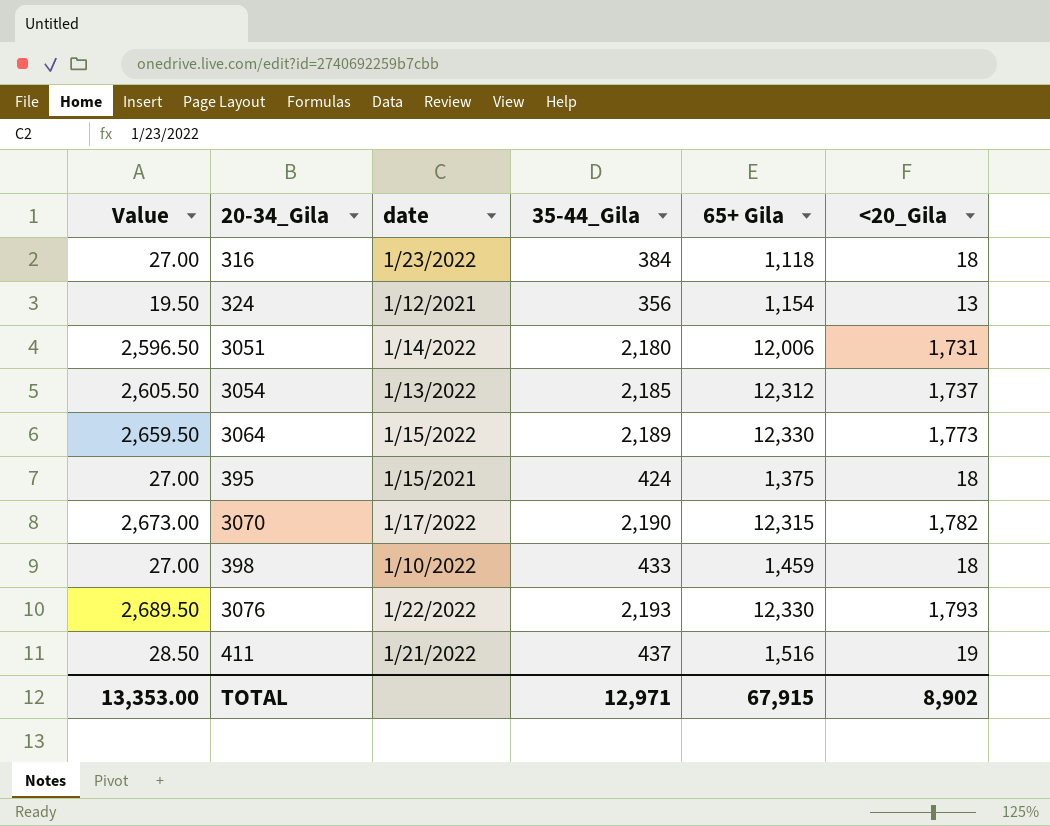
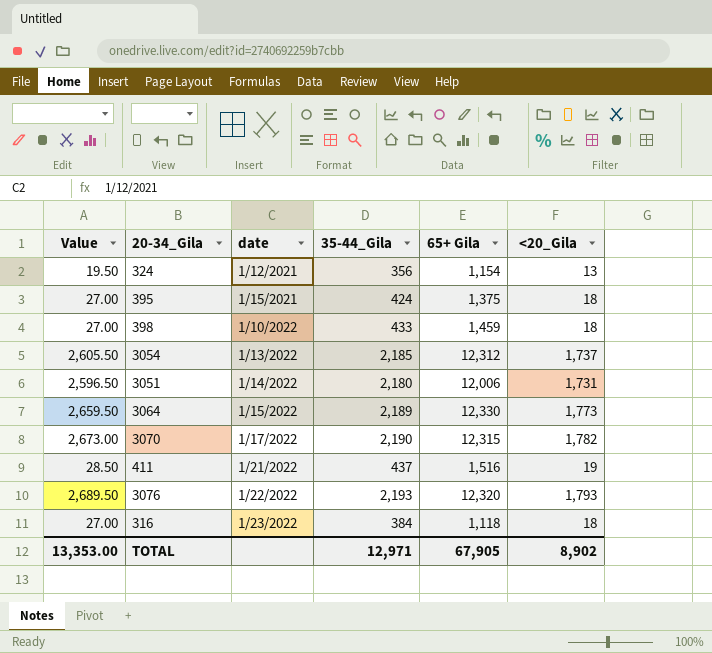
row order: none -> date ascending
3076 | 65+ Gila: 12,330 -> 12,320
TOTAL | 65+ Gila: 67,915 -> 67,905

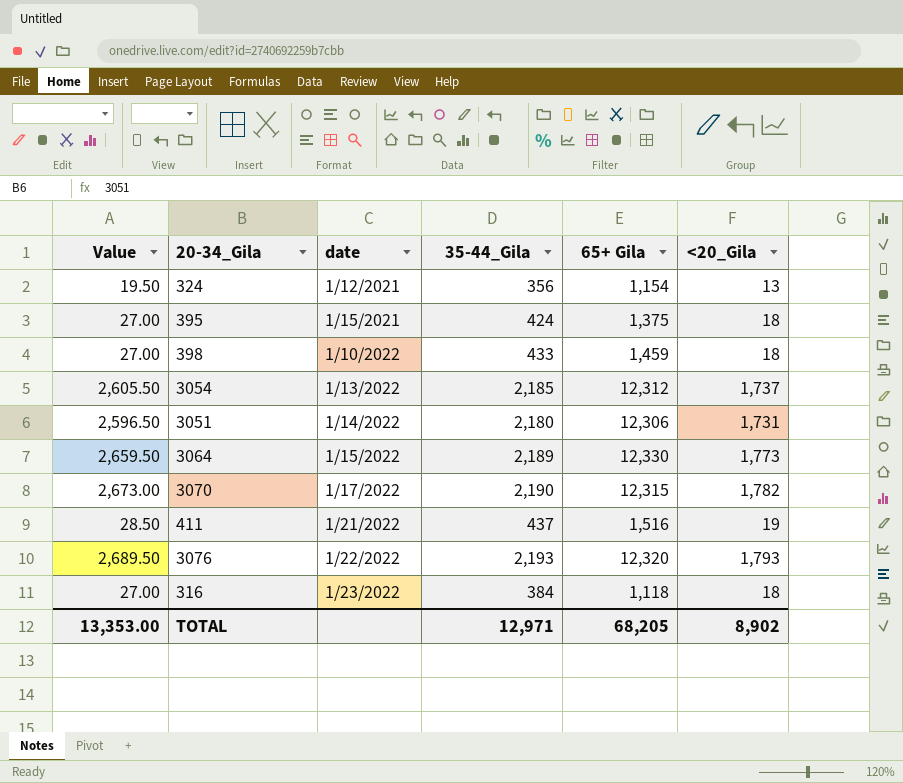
3051 | 65+ Gila: 12,006 -> 12,306
TOTAL | 65+ Gila: 67,905 -> 68,205

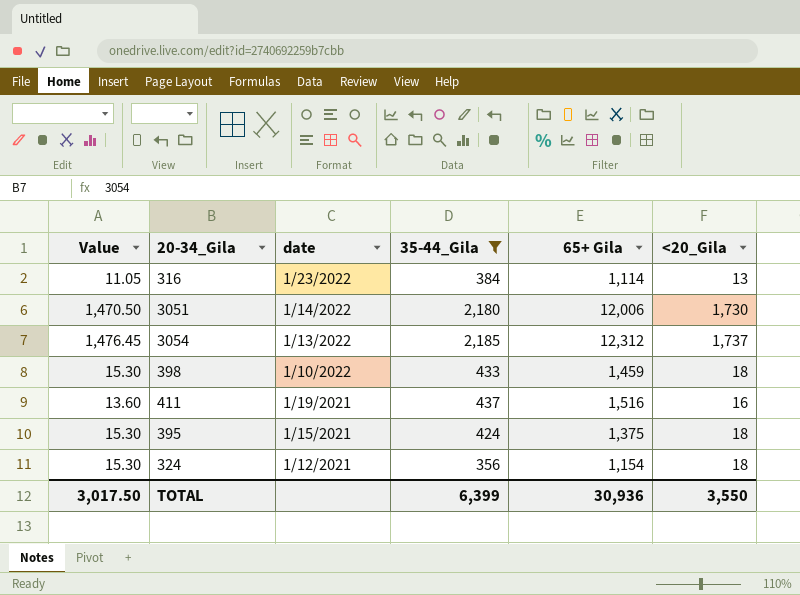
filter: none -> 35-44_Gila <= 2,185
row order: date ascending -> date descending
column Value | formula: [<20_Gila] * 1.5 -> [<20_Gila] * 0.85
316 | 65+ Gila: 1,118 -> 1,114
316 | <20_Gila: 18 -> 13
3051 | 65+ Gila: 12,306 -> 12,006
3051 | <20_Gila: 1,731 -> 1,730
411 | date: 1/21/2022 -> 1/19/2021
411 | <20_Gila: 19 -> 16
324 | <20_Gila: 13 -> 18
TOTAL | Value: 13,353.00 -> 3,017.50
TOTAL | 35-44_Gila: 12,971 -> 6,399
TOTAL | 65+ Gila: 68,205 -> 30,936
TOTAL | <20_Gila: 8,902 -> 3,550

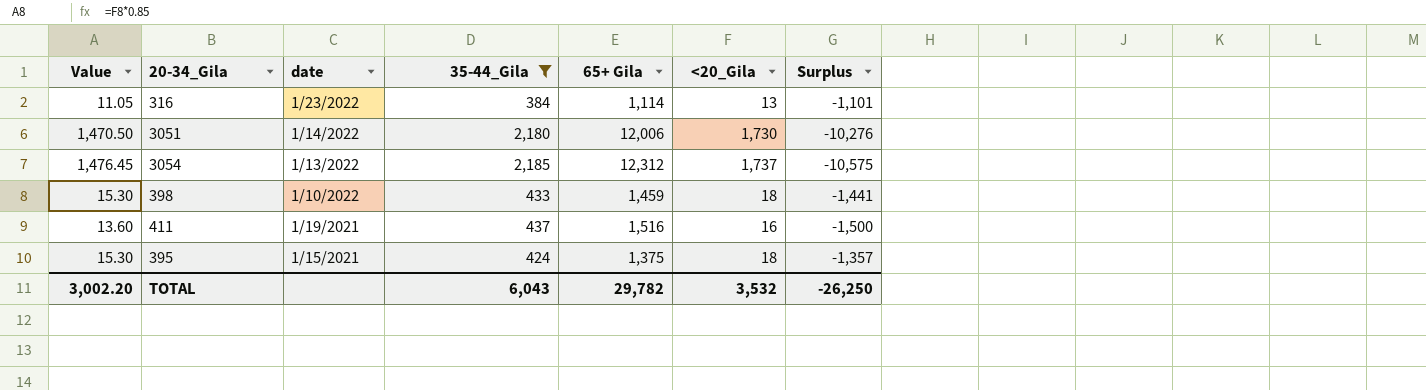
column Surplus | formula: none -> [<20_Gila] - [65+ Gila]
row 324: 15.30 | 1/12/2021 | 356 | 1,154 | 18 -> none
TOTAL | Value: 3,017.50 -> 3,002.20
TOTAL | 35-44_Gila: 6,399 -> 6,043
TOTAL | 65+ Gila: 30,936 -> 29,782
TOTAL | <20_Gila: 3,550 -> 3,532

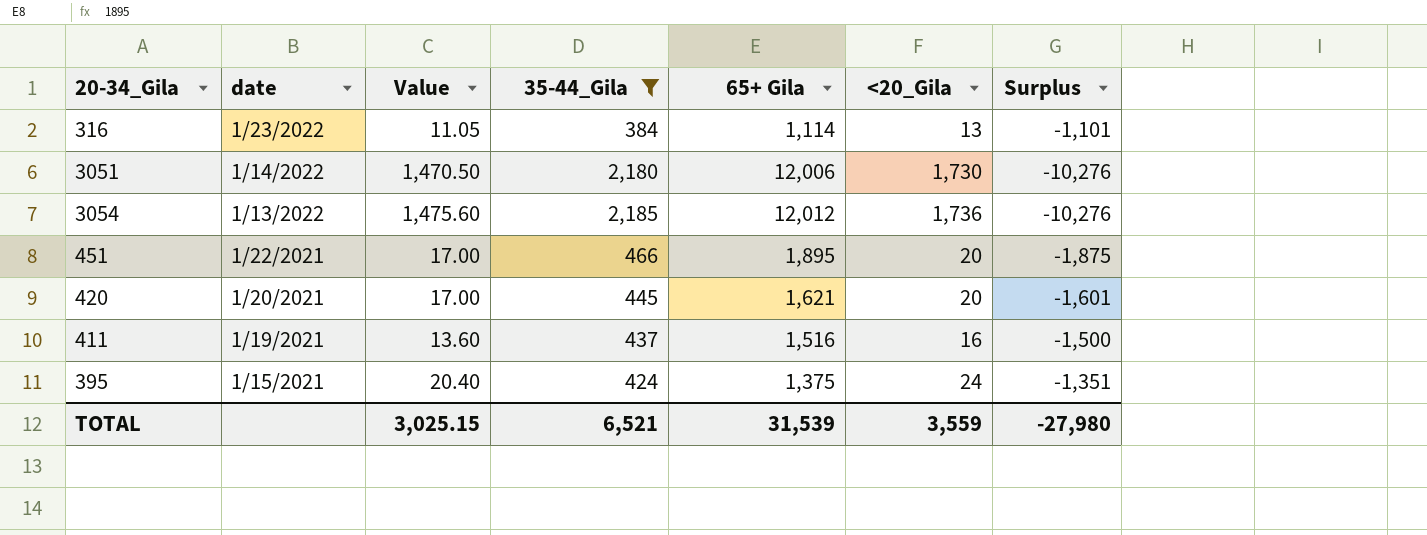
column Value | position: 1 -> 3
row 398: 15.30 | 1/10/2022 | 433 | 1,459 | 18 | -1,441 -> none
3054 | Value: 1,476.45 -> 1,475.60
3054 | 65+ Gila: 12,312 -> 12,012
3054 | <20_Gila: 1,737 -> 1,736
3054 | Surplus: -10,575 -> -10,276
row 451: none -> 1/22/2021 | 17.00 | 466 | 1,895 | 20 | -1,875
row 420: none -> 1/20/2021 | 17.00 | 445 | 1,621 | 20 | -1,601
395 | Value: 15.30 -> 20.40
395 | <20_Gila: 18 -> 24
395 | Surplus: -1,357 -> -1,351
TOTAL | Value: 3,002.20 -> 3,025.15
TOTAL | 35-44_Gila: 6,043 -> 6,521
TOTAL | 65+ Gila: 29,782 -> 31,539
TOTAL | <20_Gila: 3,532 -> 3,559
TOTAL | Surplus: -26,250 -> -27,980

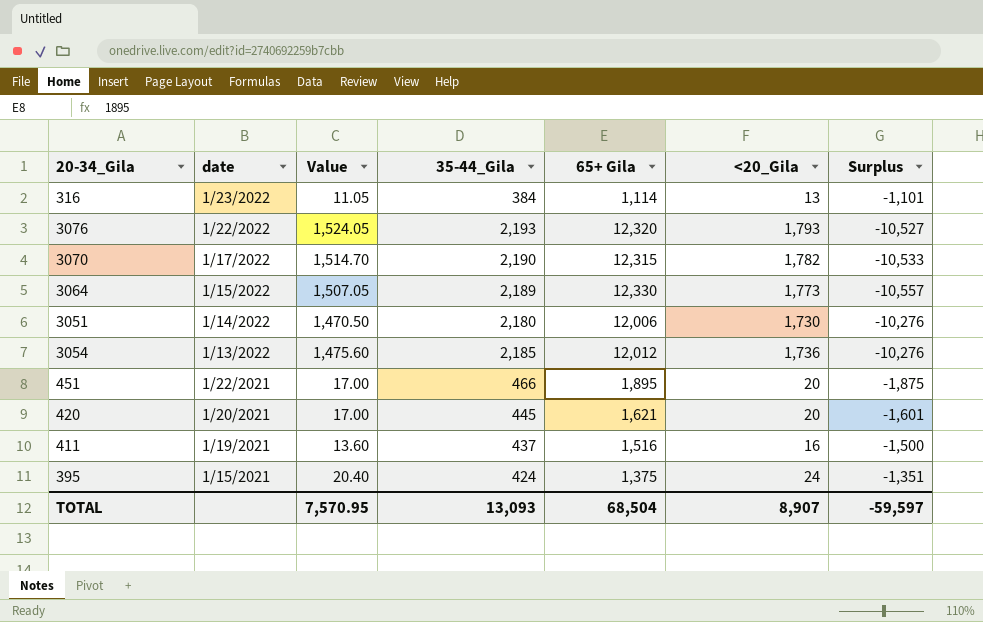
filter: 35-44_Gila <= 2,185 -> none
TOTAL | Value: 3,025.15 -> 7,570.95
TOTAL | 35-44_Gila: 6,521 -> 13,093
TOTAL | 65+ Gila: 31,539 -> 68,504
TOTAL | <20_Gila: 3,559 -> 8,907
TOTAL | Surplus: -27,980 -> -59,597

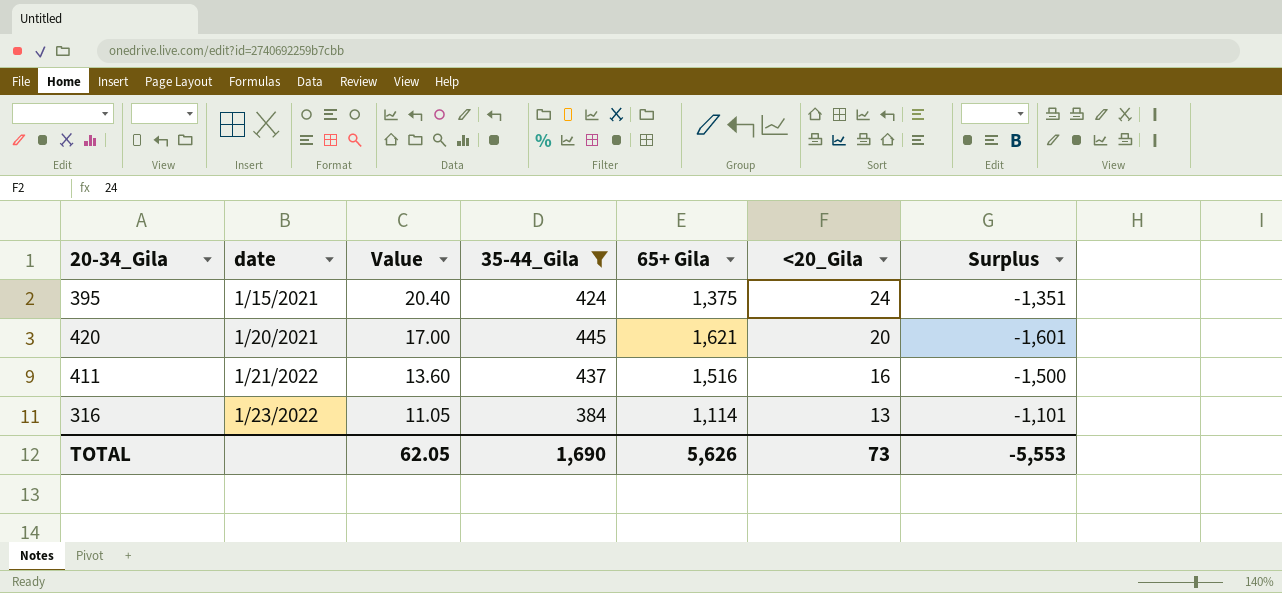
filter: none -> 35-44_Gila <= 445
row order: date descending -> date ascending
411 | date: 1/19/2021 -> 1/21/2022
TOTAL | Value: 7,570.95 -> 62.05
TOTAL | 35-44_Gila: 13,093 -> 1,690
TOTAL | 65+ Gila: 68,504 -> 5,626
TOTAL | <20_Gila: 8,907 -> 73
TOTAL | Surplus: -59,597 -> -5,553

